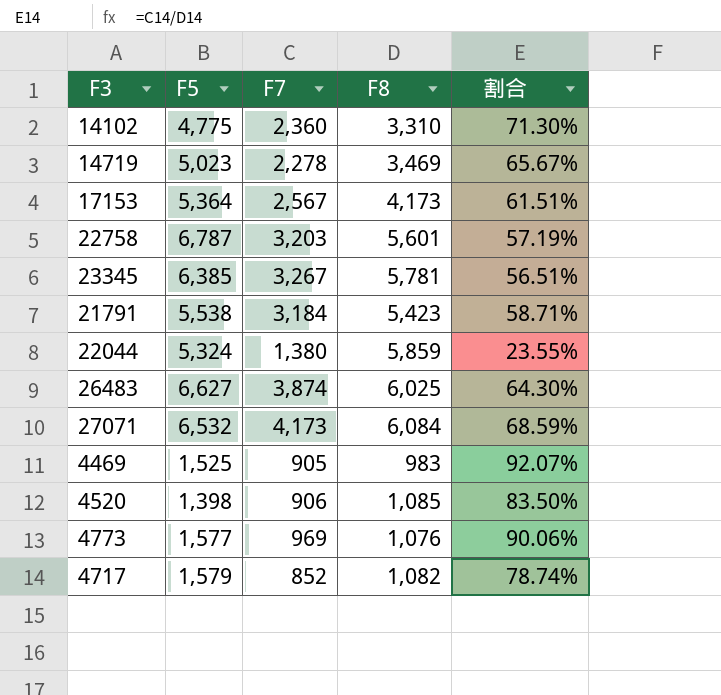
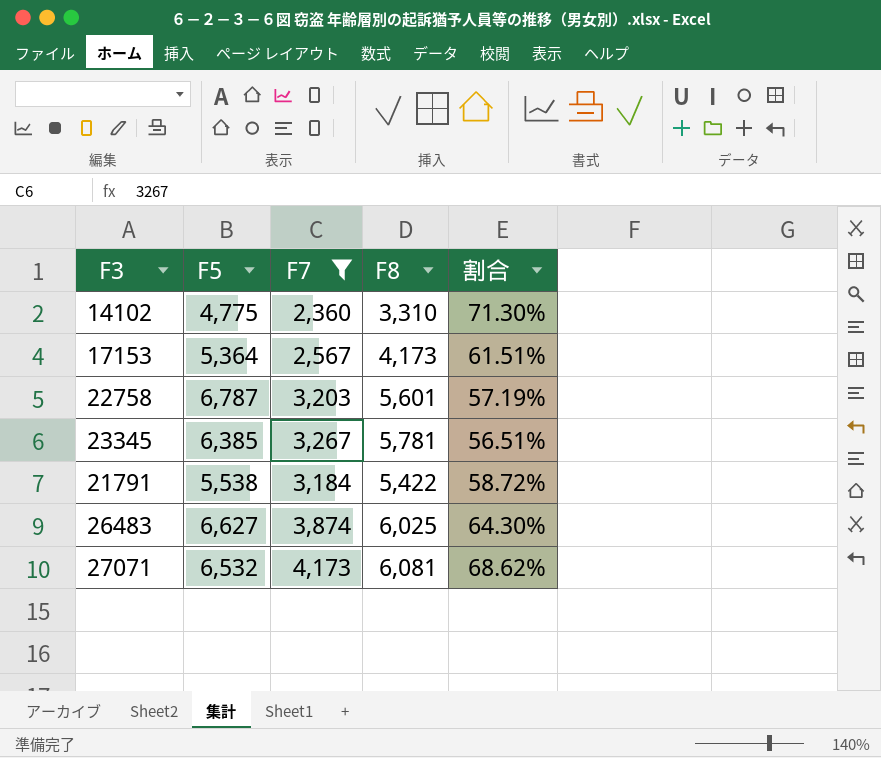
filter: none -> F7 >= 2,360
21791 | F8: 5,423 -> 5,422
21791 | 割合: 58.71% -> 58.72%
27071 | F8: 6,084 -> 6,081
27071 | 割合: 68.59% -> 68.62%

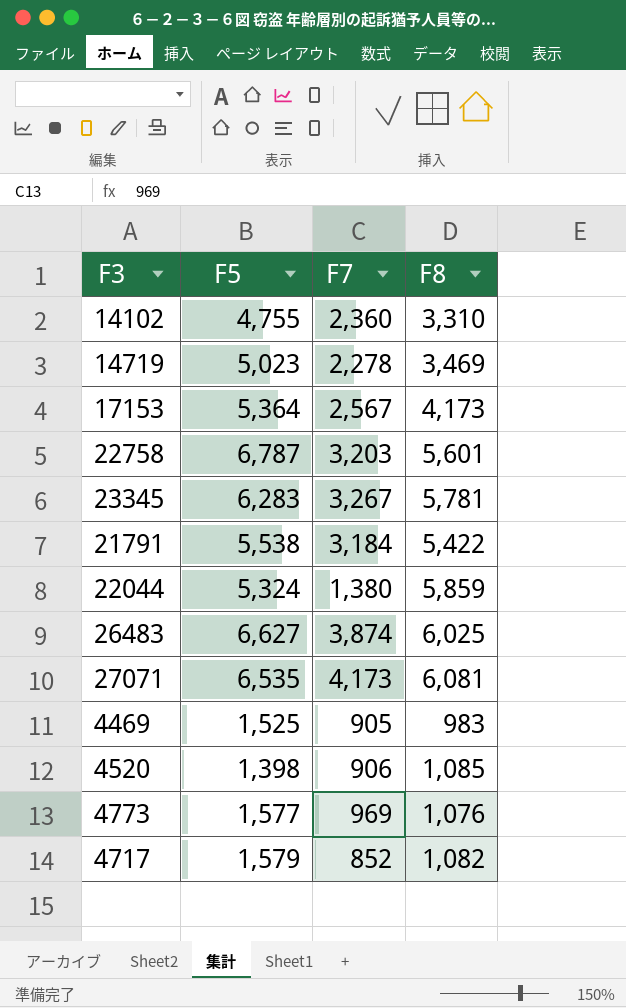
filter: F7 >= 2,360 -> none
column 割合 | formula: [F7] / [F8] -> none
14102 | F5: 4,775 -> 4,755
23345 | F5: 6,385 -> 6,283
27071 | F5: 6,532 -> 6,535

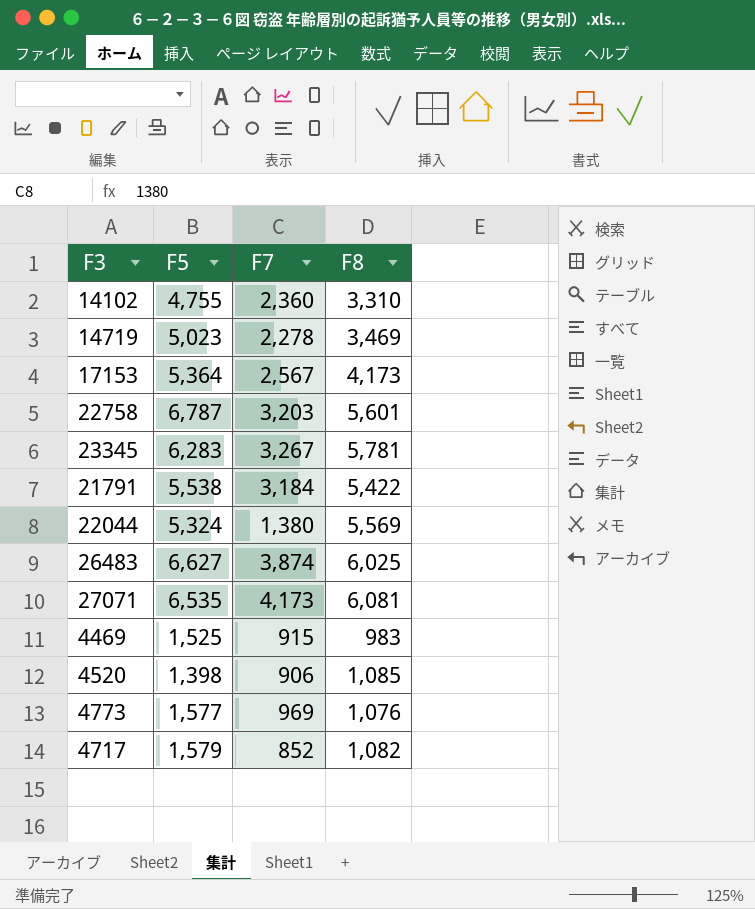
22044 | F8: 5,859 -> 5,569
4469 | F7: 905 -> 915

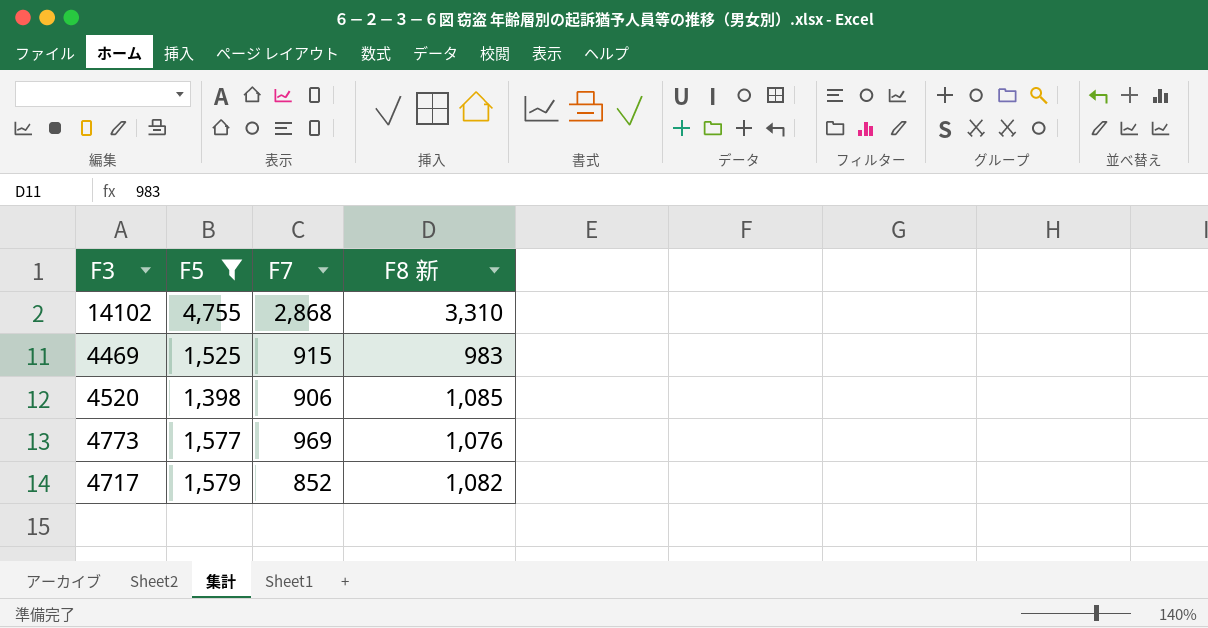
filter: none -> F5 <= 4,755
column name: F8 -> F8 新
14102 | F7: 2,360 -> 2,868

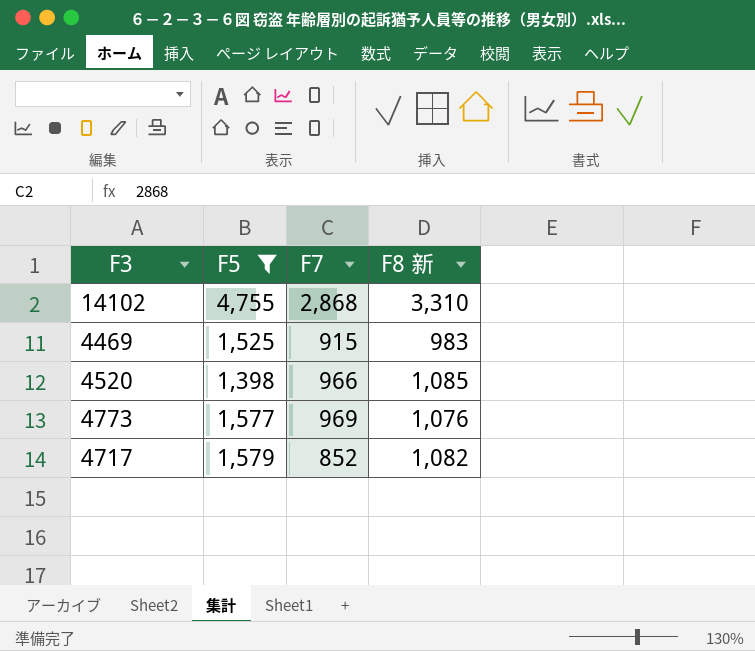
4520 | F7: 906 -> 966

